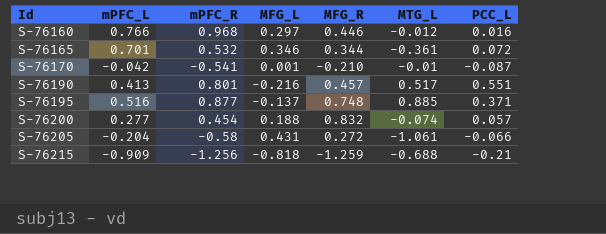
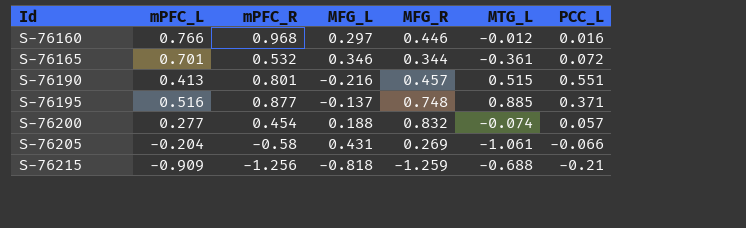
row S-76170: -0.042 | -0.541 | 0.001 | -0.210 | -0.01 | -0.087 -> none
S-76190 | MTG_L: 0.517 -> 0.515
S-76205 | MFG_R: 0.272 -> 0.269

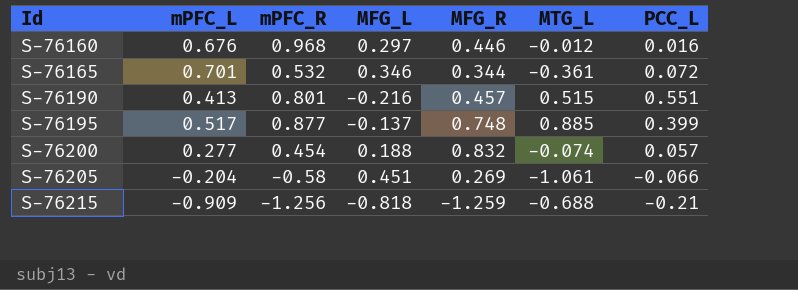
S-76160 | mPFC_L: 0.766 -> 0.676
S-76195 | mPFC_L: 0.516 -> 0.517
S-76195 | PCC_L: 0.371 -> 0.399
S-76205 | MFG_L: 0.431 -> 0.451

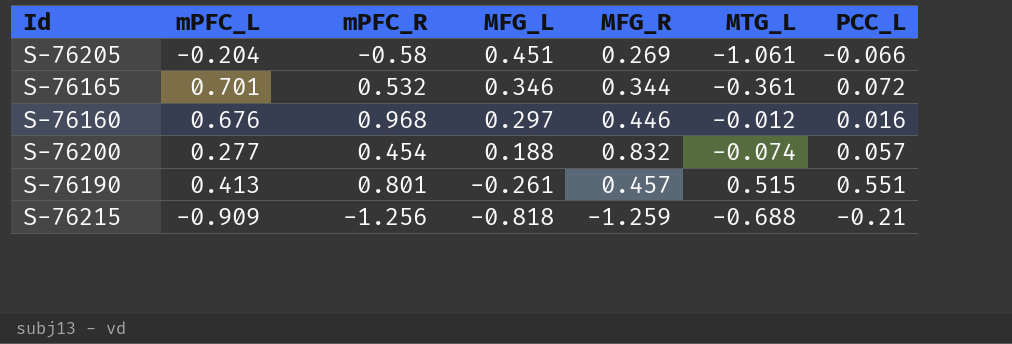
row order: Id ascending -> MFG_L descending
row S-76195: 0.517 | 0.877 | -0.137 | 0.748 | 0.885 | 0.399 -> none
S-76190 | MFG_L: -0.216 -> -0.261

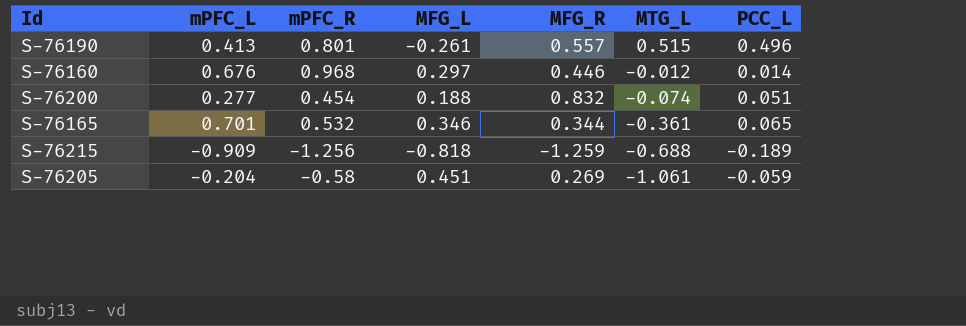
row order: MFG_L descending -> MTG_L descending
S-76190 | MFG_R: 0.457 -> 0.557
S-76190 | PCC_L: 0.551 -> 0.496
S-76160 | PCC_L: 0.016 -> 0.014
S-76200 | PCC_L: 0.057 -> 0.051
S-76165 | PCC_L: 0.072 -> 0.065
S-76215 | PCC_L: -0.21 -> -0.189
S-76205 | PCC_L: -0.066 -> -0.059

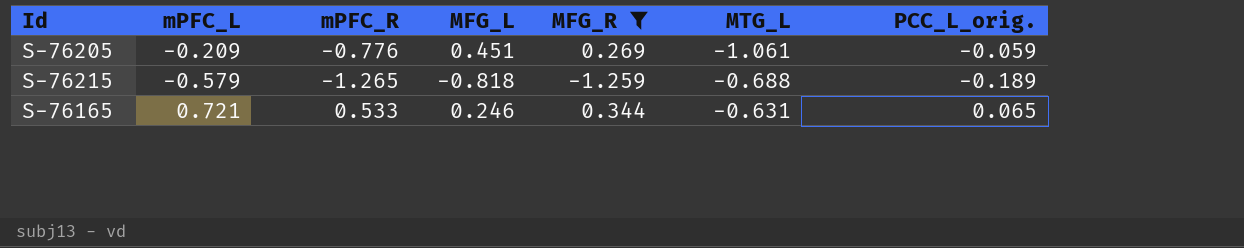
filter: none -> MFG_R <= 0.344
row order: MTG_L descending -> MTG_L ascending
column name: PCC_L -> PCC_L_orig.
S-76205 | mPFC_L: -0.204 -> -0.209
S-76205 | mPFC_R: -0.58 -> -0.776
S-76215 | mPFC_L: -0.909 -> -0.579
S-76215 | mPFC_R: -1.256 -> -1.265
S-76165 | mPFC_L: 0.701 -> 0.721
S-76165 | mPFC_R: 0.532 -> 0.533
S-76165 | MFG_L: 0.346 -> 0.246
S-76165 | MTG_L: -0.361 -> -0.631

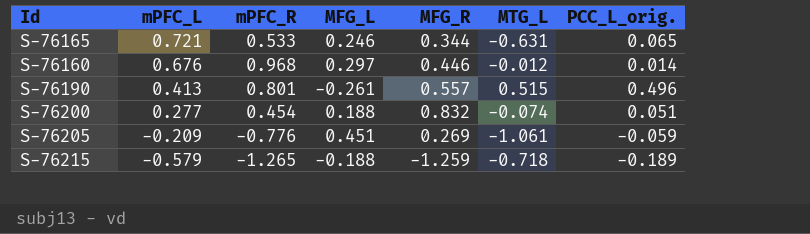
filter: MFG_R <= 0.344 -> none
row order: MTG_L ascending -> mPFC_L descending
S-76215 | MFG_L: -0.818 -> -0.188
S-76215 | MTG_L: -0.688 -> -0.718

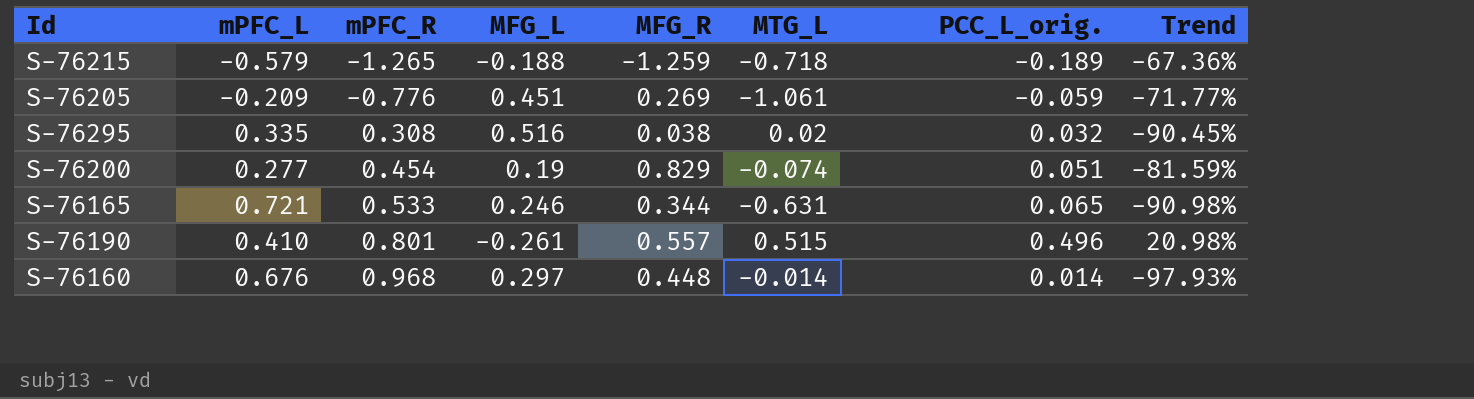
row order: mPFC_L descending -> mPFC_R ascending
column Trend | formula: none -> ([PCC_L_orig.] - [mPFC_L]) / [mPFC_L]
row S-76295: none -> 0.335 | 0.308 | 0.516 | 0.038 | 0.02 | 0.032 | -90.45%
S-76200 | MFG_L: 0.188 -> 0.19
S-76200 | MFG_R: 0.832 -> 0.829
S-76190 | mPFC_L: 0.413 -> 0.410
S-76160 | MFG_R: 0.446 -> 0.448
S-76160 | MTG_L: -0.012 -> -0.014

